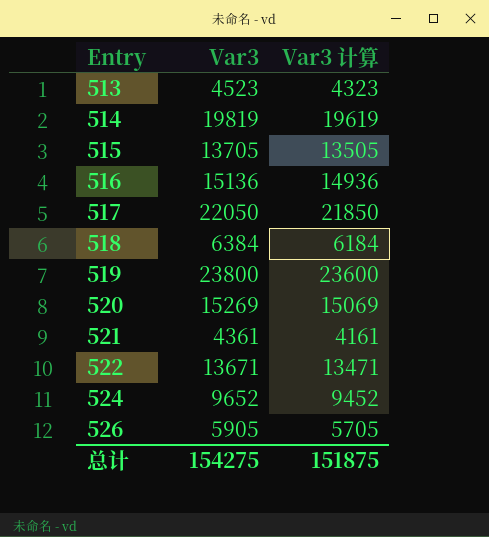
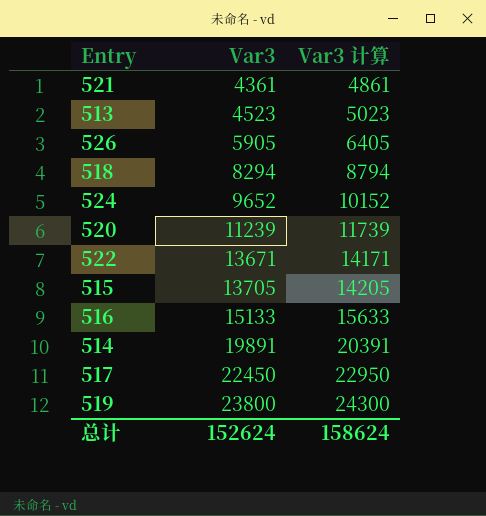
row order: Entry ascending -> Var3 ascending
column Var3 计算 | formula: [Var3] - 200 -> [Var3] + 500
518 | Var3: 6384 -> 8294
520 | Var3: 15269 -> 11239
516 | Var3: 15136 -> 15133
514 | Var3: 19819 -> 19891
517 | Var3: 22050 -> 22450
总计 | Var3: 154275 -> 152624
总计 | Var3 计算: 151875 -> 158624

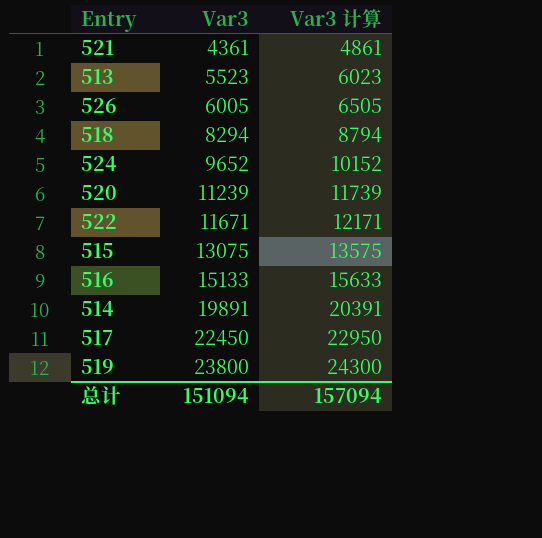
513 | Var3: 4523 -> 5523
513 | Var3 计算: 5023 -> 6023
526 | Var3: 5905 -> 6005
526 | Var3 计算: 6405 -> 6505
522 | Var3: 13671 -> 11671
522 | Var3 计算: 14171 -> 12171
515 | Var3: 13705 -> 13075
515 | Var3 计算: 14205 -> 13575
总计 | Var3: 152624 -> 151094
总计 | Var3 计算: 158624 -> 157094

